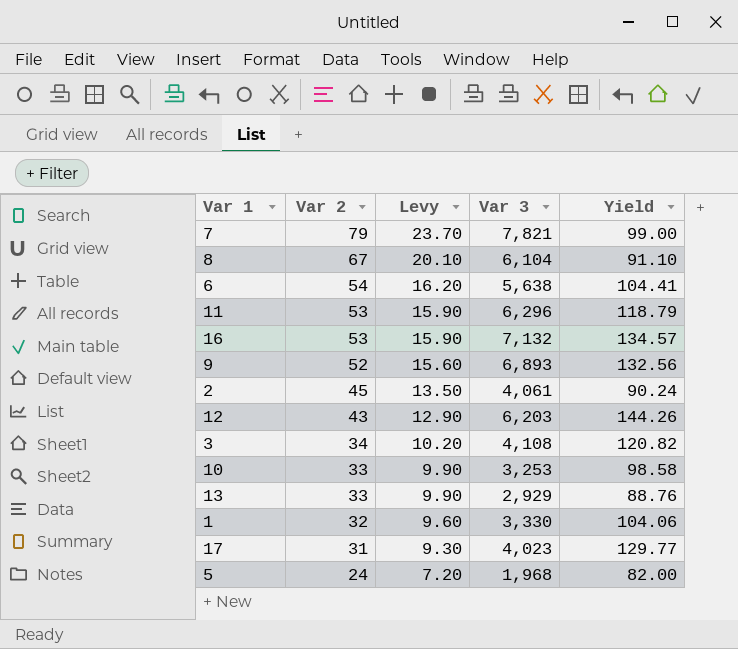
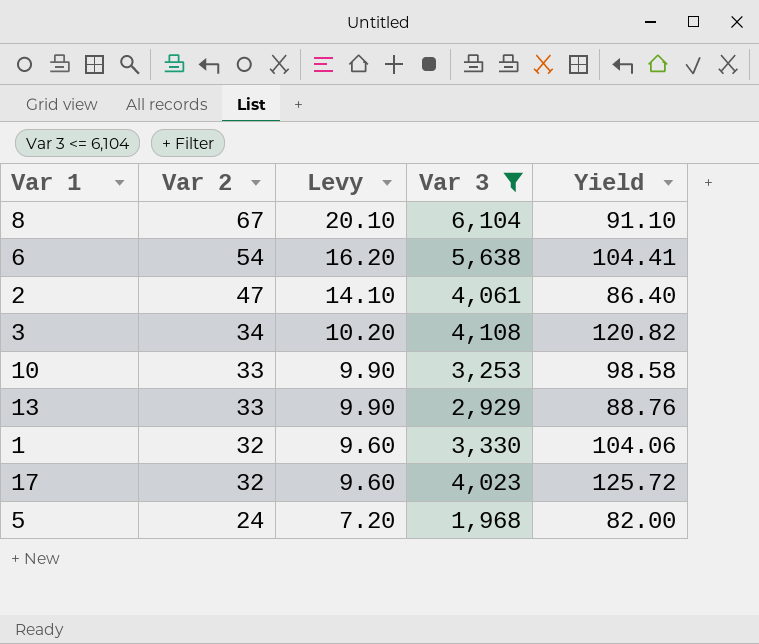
filter: none -> Var 3 <= 6,104
2 | Var 2: 45 -> 47
2 | Levy: 13.50 -> 14.10
2 | Yield: 90.24 -> 86.40
17 | Var 2: 31 -> 32
17 | Levy: 9.30 -> 9.60
17 | Yield: 129.77 -> 125.72

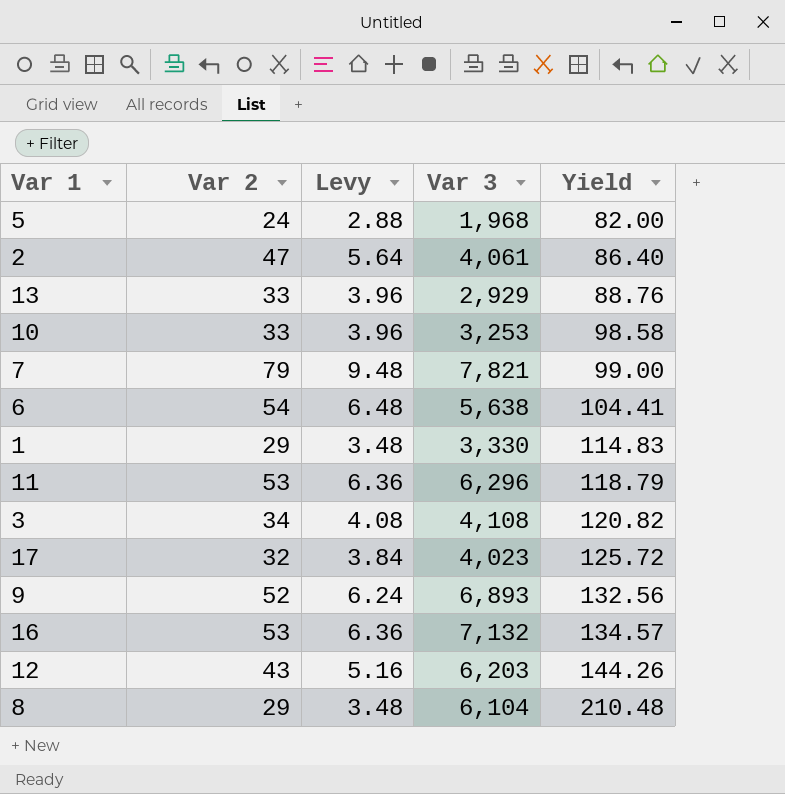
filter: Var 3 <= 6,104 -> none
row order: Var 2 descending -> Yield ascending
column Levy | formula: [Var 2] * 0.3 -> [Var 2] * 0.12
1 | Var 2: 32 -> 29
1 | Yield: 104.06 -> 114.83
8 | Var 2: 67 -> 29
8 | Yield: 91.10 -> 210.48

